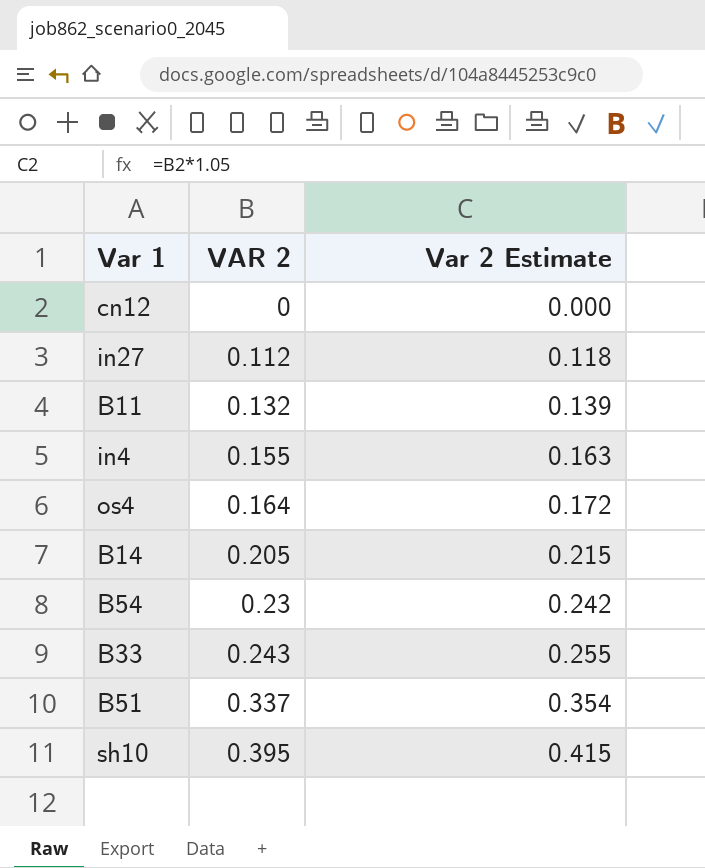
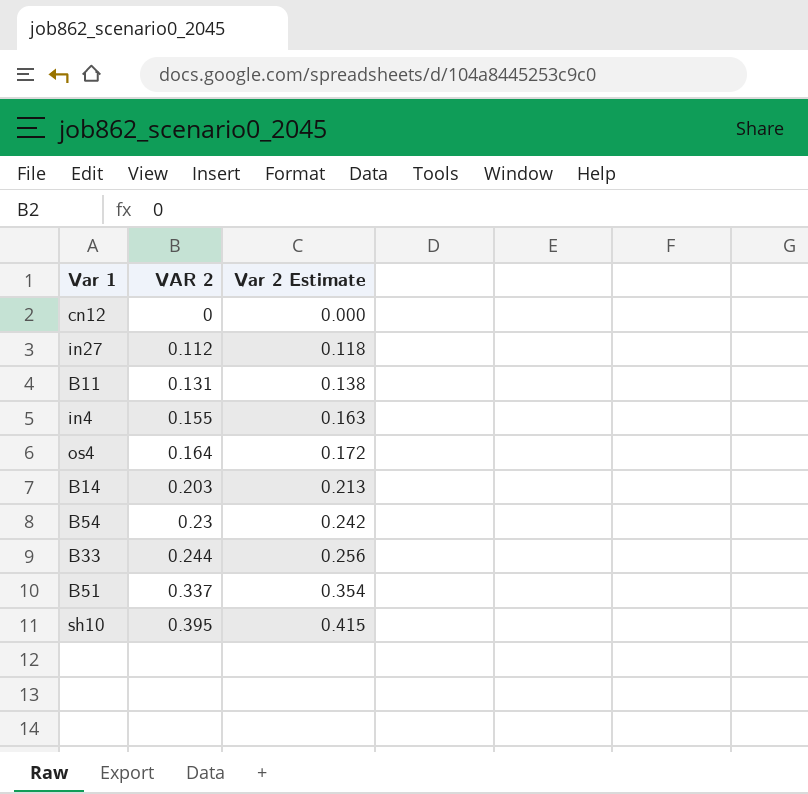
B11 | VAR 2: 0.132 -> 0.131
B11 | Var 2 Estimate: 0.139 -> 0.138
B14 | VAR 2: 0.205 -> 0.203
B14 | Var 2 Estimate: 0.215 -> 0.213
B33 | VAR 2: 0.243 -> 0.244
B33 | Var 2 Estimate: 0.255 -> 0.256

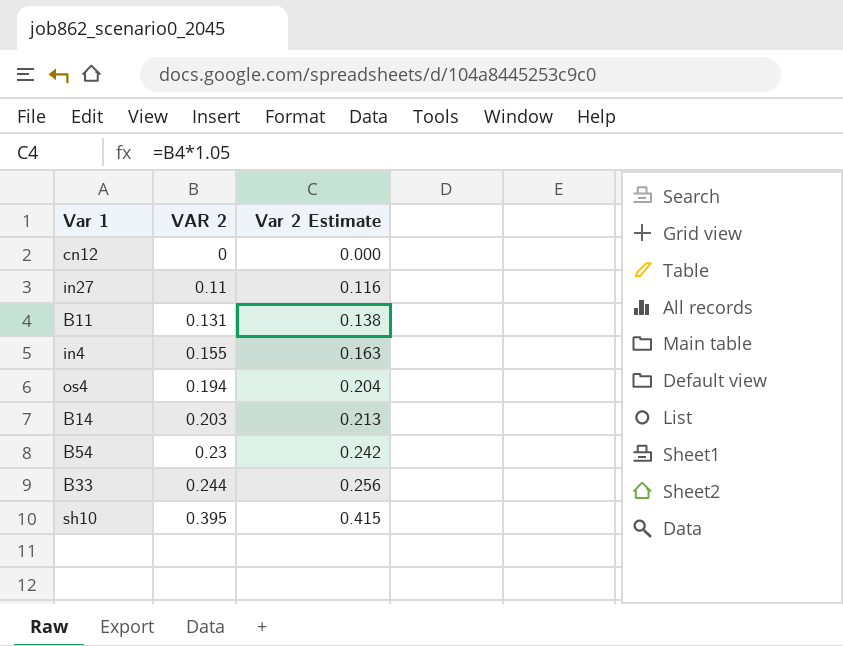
row B51: 0.337 | 0.354 -> none
in27 | VAR 2: 0.112 -> 0.11
in27 | Var 2 Estimate: 0.118 -> 0.116
os4 | VAR 2: 0.164 -> 0.194
os4 | Var 2 Estimate: 0.172 -> 0.204

